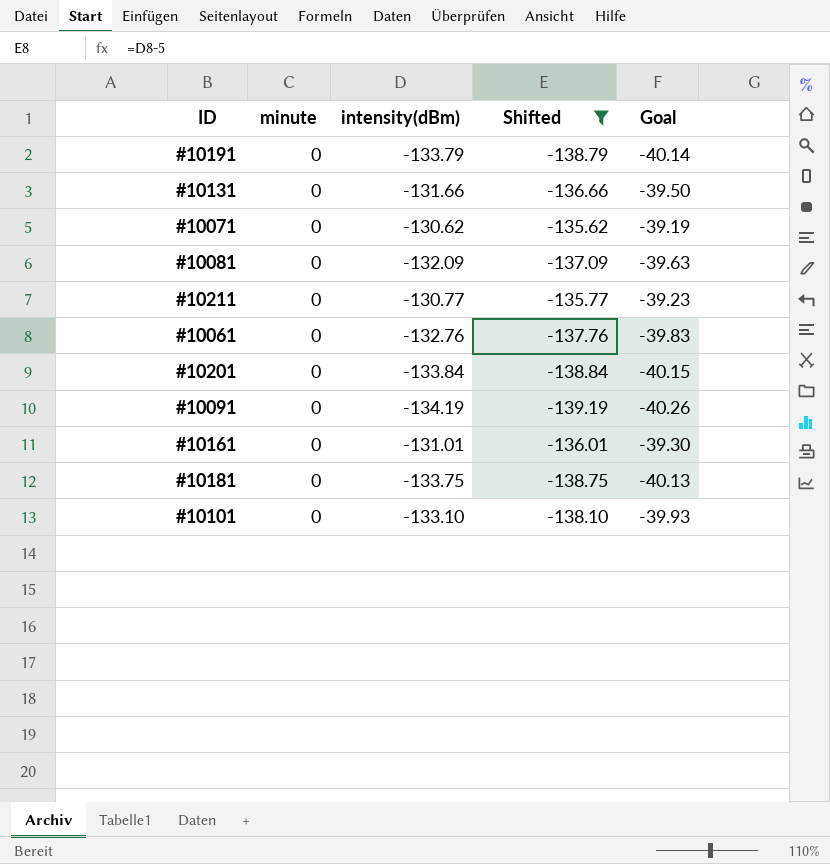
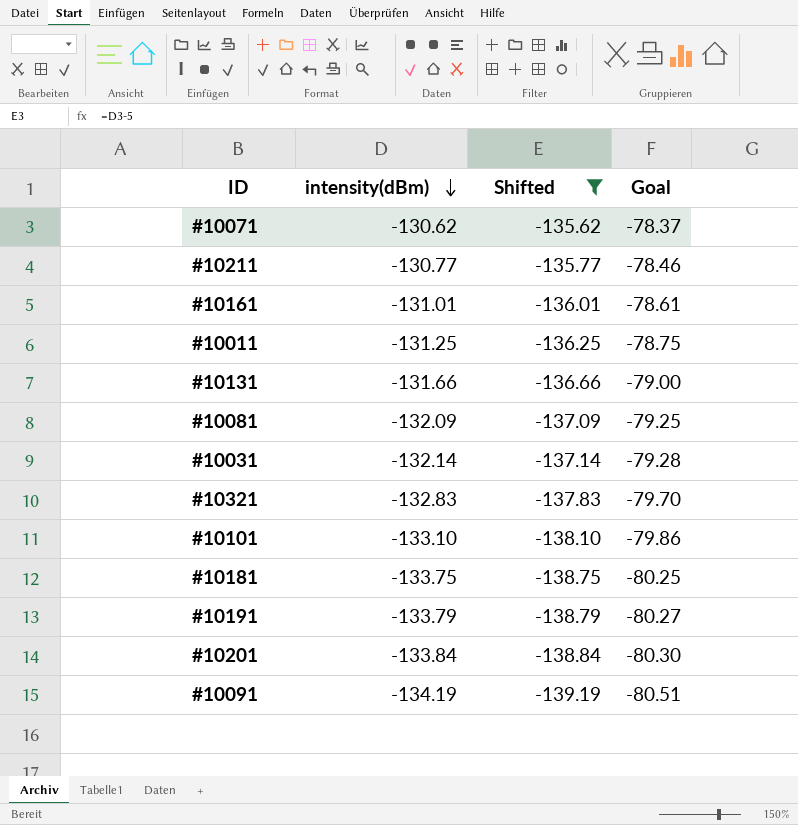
row order: none -> intensity(dBm) descending
column minute | position: 2 -> none
column Goal | formula: [intensity(dBm)] * 0.3 -> [intensity(dBm)] * 0.6
row #10061: 0 | -132.76 | -137.76 | -39.83 -> none
row #10011: none -> -131.25 | -136.25 | -78.75
row #10031: none -> -132.14 | -137.14 | -79.28
row #10321: none -> -132.83 | -137.83 | -79.70

